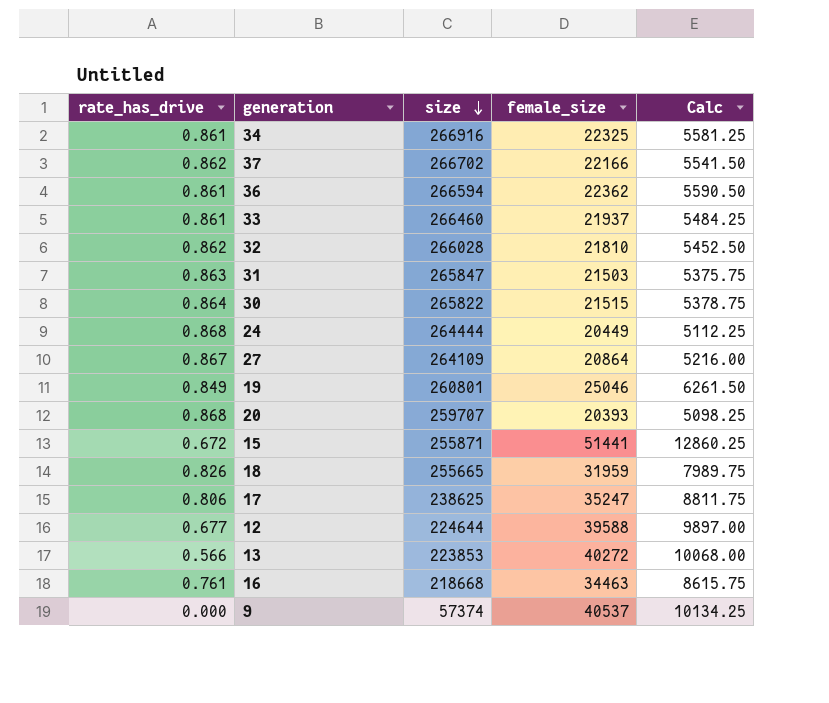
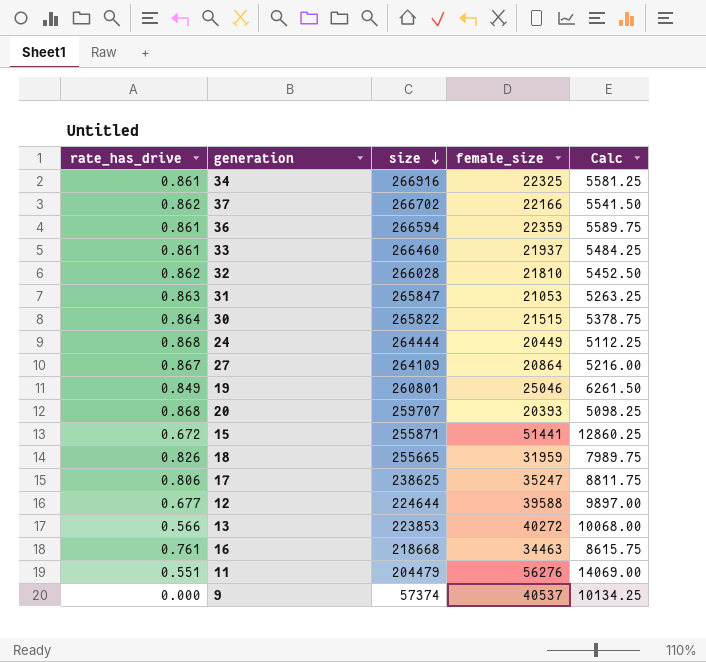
36 | female_size: 22362 -> 22359
36 | Calc: 5590.50 -> 5589.75
31 | female_size: 21503 -> 21053
31 | Calc: 5375.75 -> 5263.25
row 11: none -> 0.551 | 204479 | 56276 | 14069.00

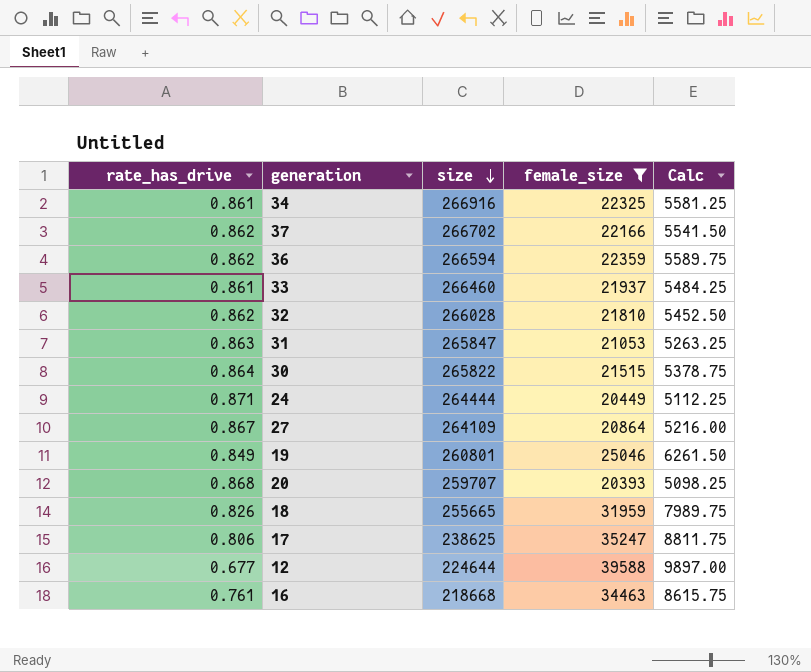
filter: none -> female_size <= 39588
36 | rate_has_drive: 0.861 -> 0.862
24 | rate_has_drive: 0.868 -> 0.871

